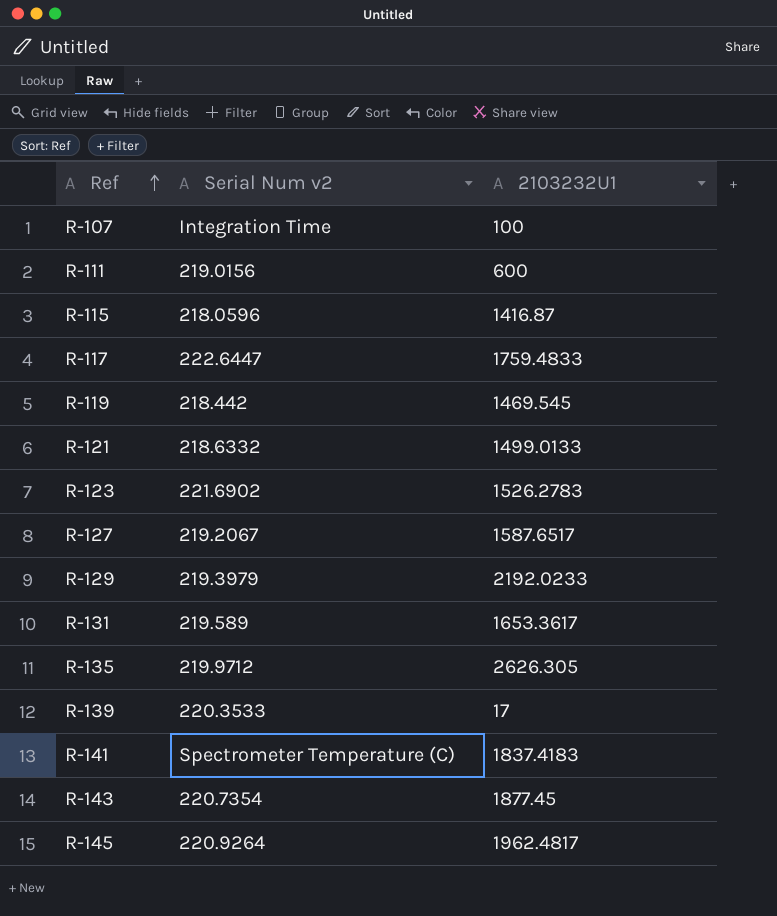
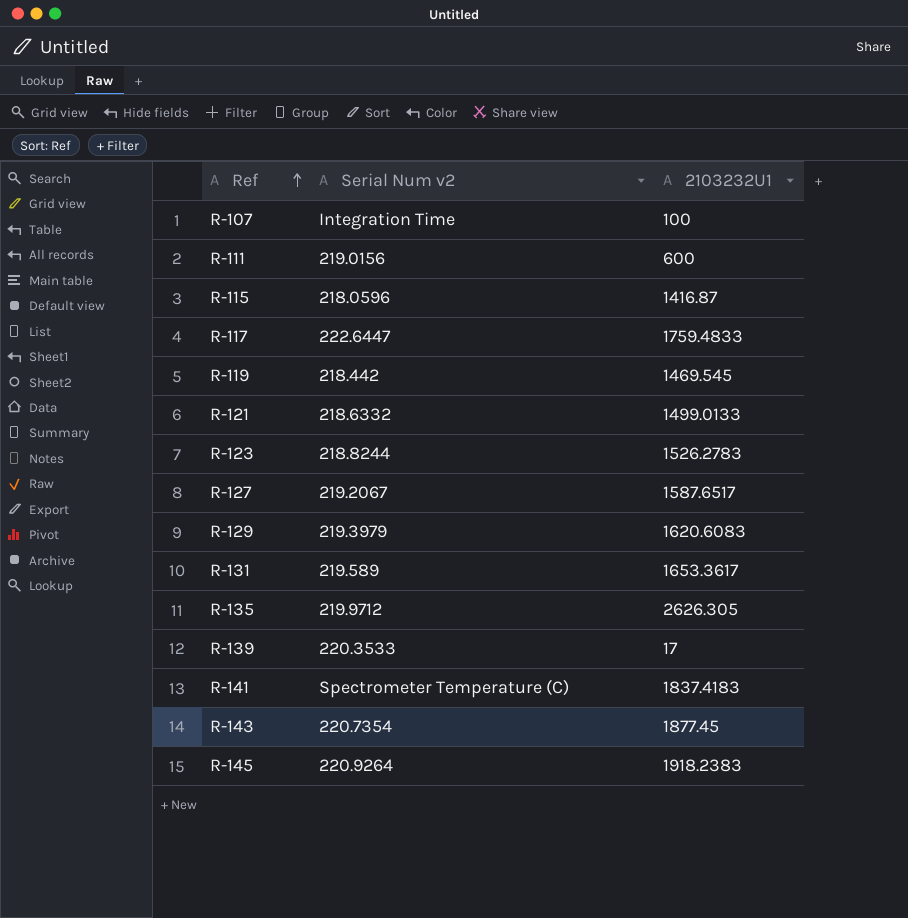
R-123 | Serial Num v2: 221.6902 -> 218.8244
R-129 | 2103232U1: 2192.0233 -> 1620.6083
R-145 | 2103232U1: 1962.4817 -> 1918.2383

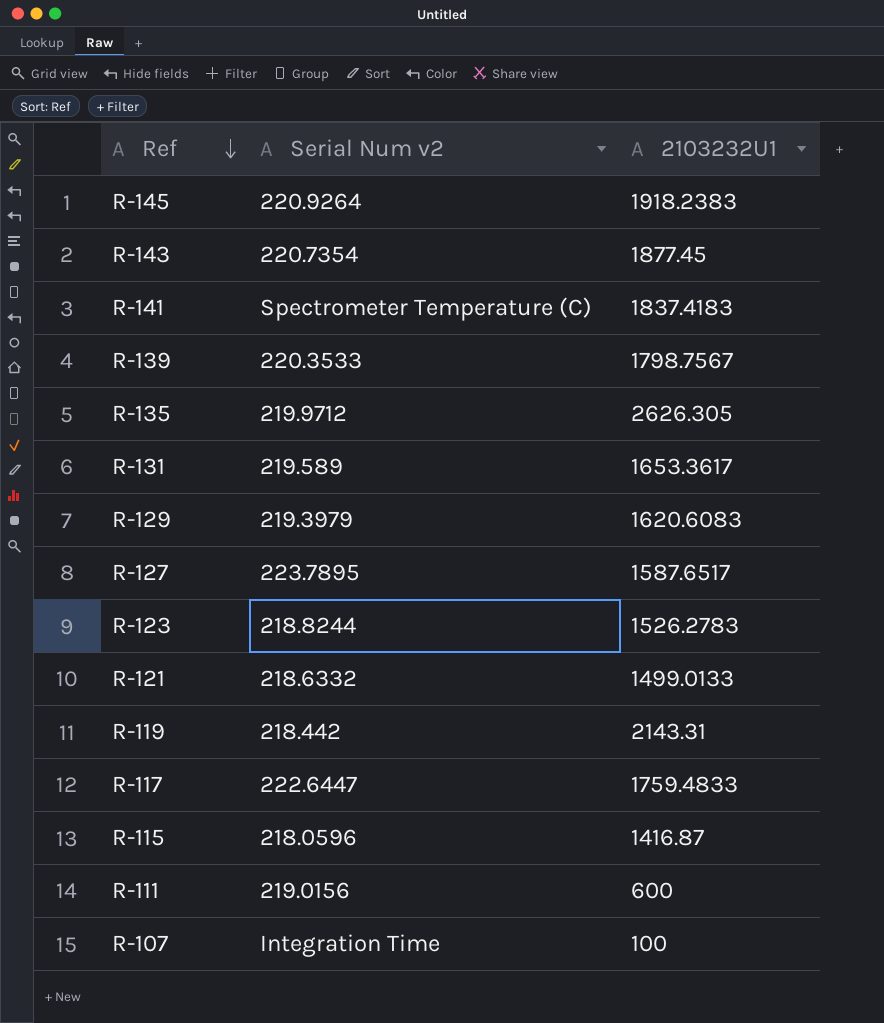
row order: Ref ascending -> Ref descending
R-139 | 2103232U1: 17 -> 1798.7567
R-127 | Serial Num v2: 219.2067 -> 223.7895
R-119 | 2103232U1: 1469.545 -> 2143.31

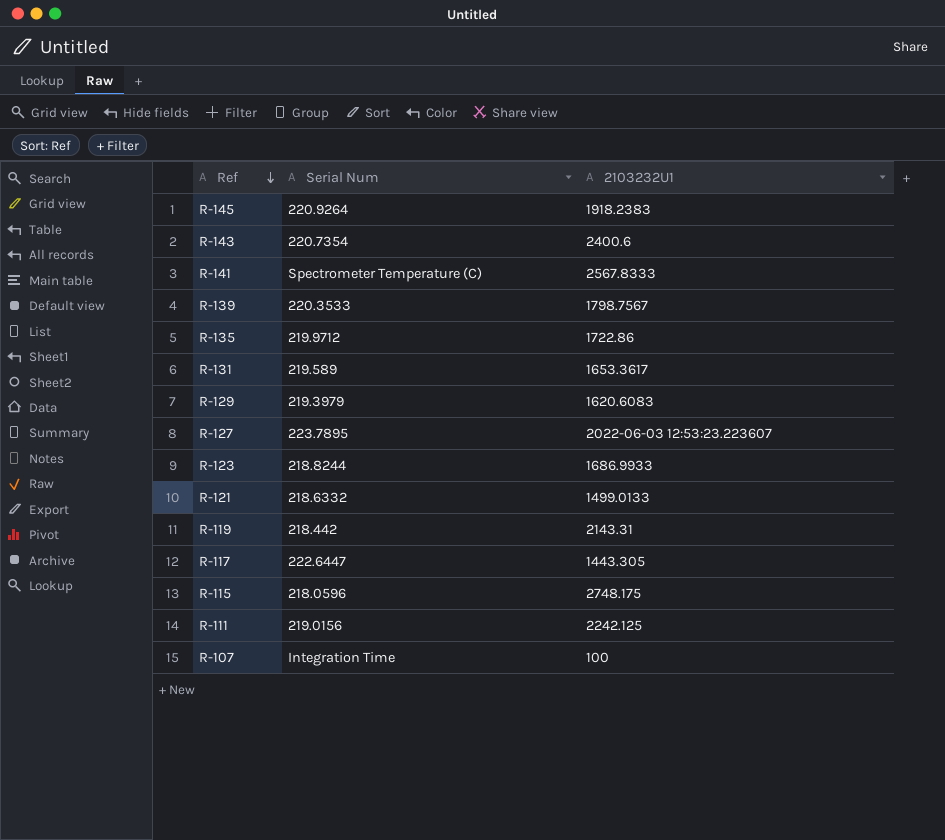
column name: Serial Num v2 -> Serial Num
R-143 | 2103232U1: 1877.45 -> 2400.6
R-141 | 2103232U1: 1837.4183 -> 2567.8333
R-135 | 2103232U1: 2626.305 -> 1722.86
R-127 | 2103232U1: 1587.6517 -> 2022-06-03 12:53:23.223607
R-123 | 2103232U1: 1526.2783 -> 1686.9933
R-117 | 2103232U1: 1759.4833 -> 1443.305
R-115 | 2103232U1: 1416.87 -> 2748.175
R-111 | 2103232U1: 600 -> 2242.125

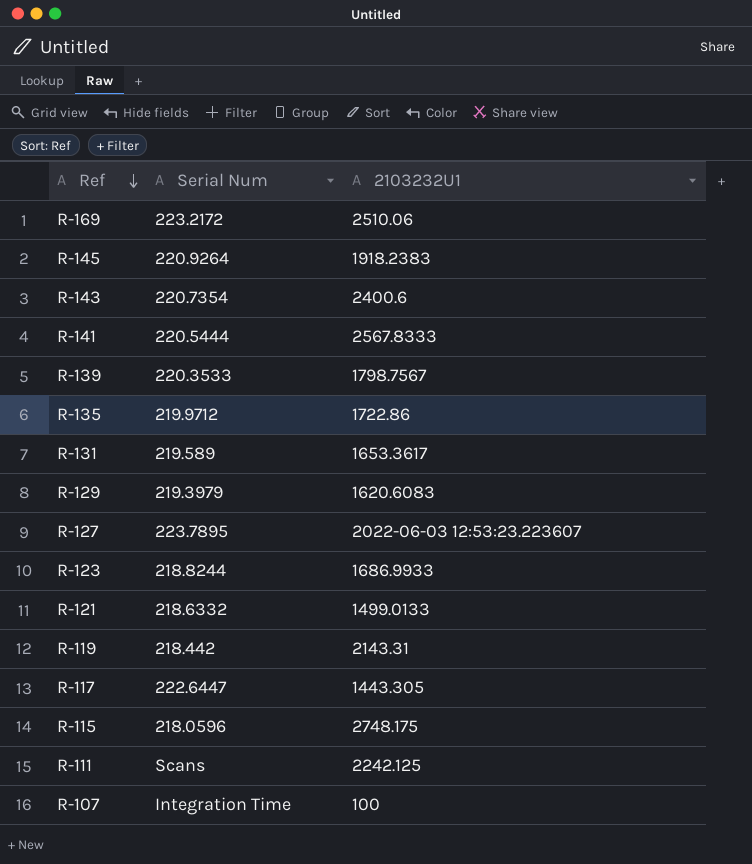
row R-169: none -> 223.2172 | 2510.06
R-141 | Serial Num: Spectrometer Temperature (C) -> 220.5444
R-111 | Serial Num: 219.0156 -> Scans

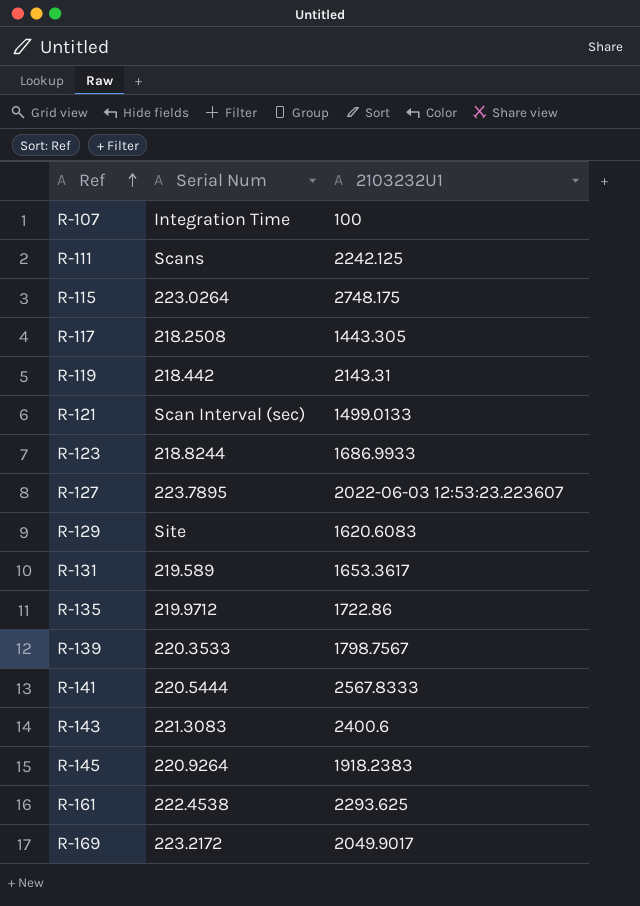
row order: Ref descending -> Ref ascending
R-115 | Serial Num: 218.0596 -> 223.0264
R-117 | Serial Num: 222.6447 -> 218.2508
R-121 | Serial Num: 218.6332 -> Scan Interval (sec)
R-129 | Serial Num: 219.3979 -> Site
R-143 | Serial Num: 220.7354 -> 221.3083
row R-161: none -> 222.4538 | 2293.625
R-169 | 2103232U1: 2510.06 -> 2049.9017

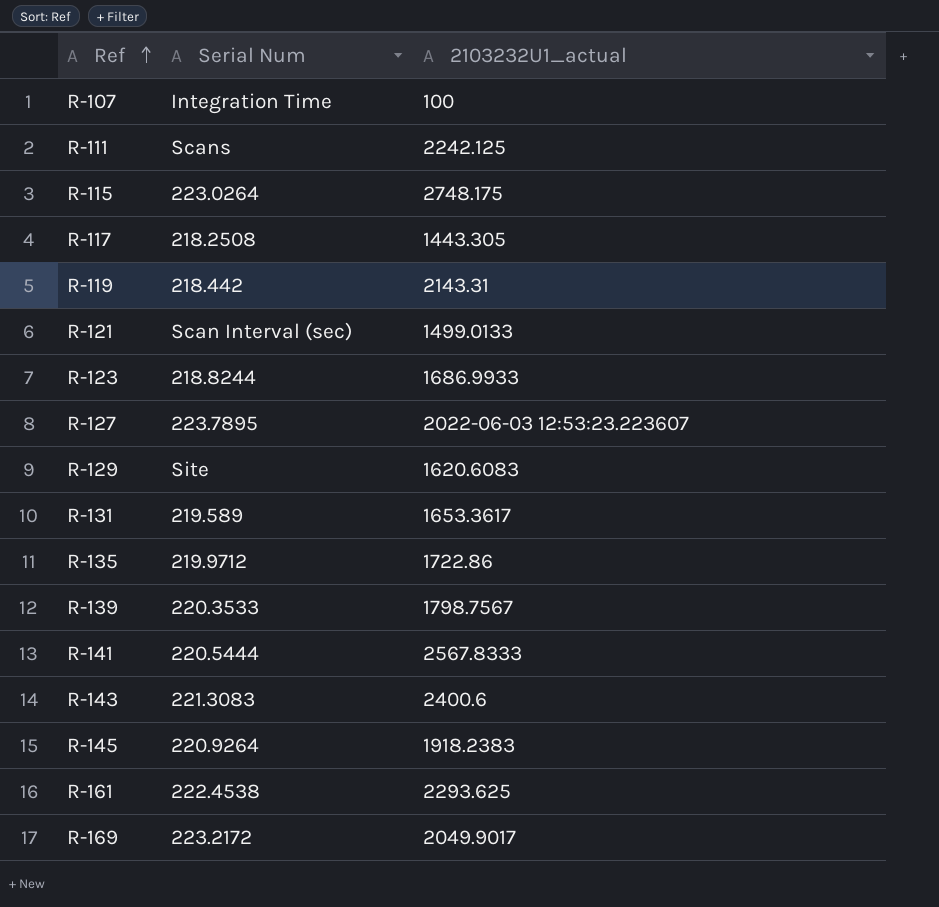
column name: 2103232U1 -> 2103232U1_actual

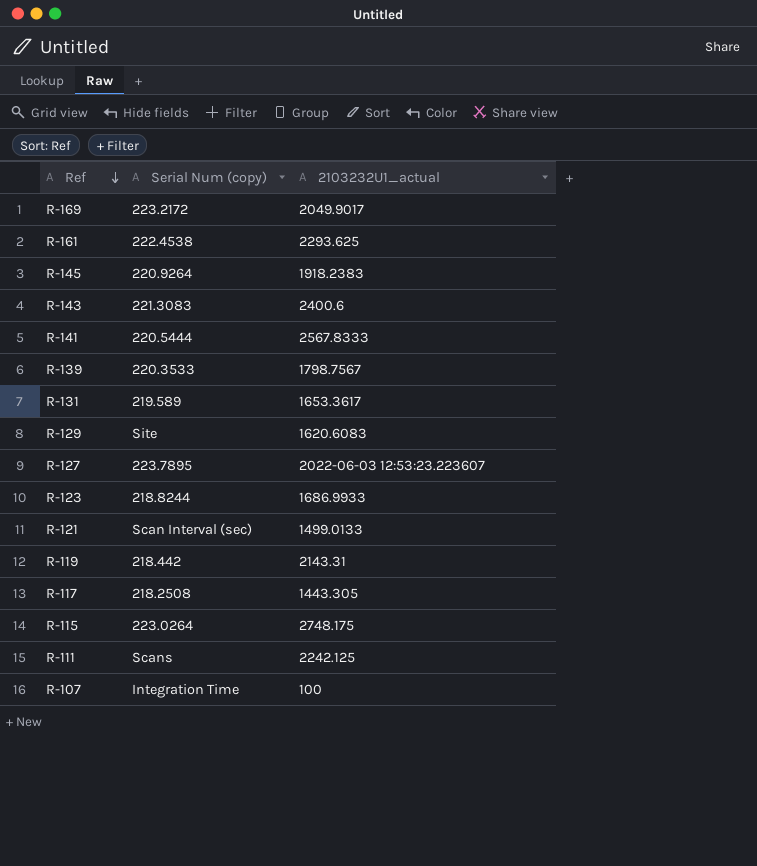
row order: Ref ascending -> Ref descending
column name: Serial Num -> Serial Num (copy)
row R-135: 219.9712 | 1722.86 -> none

